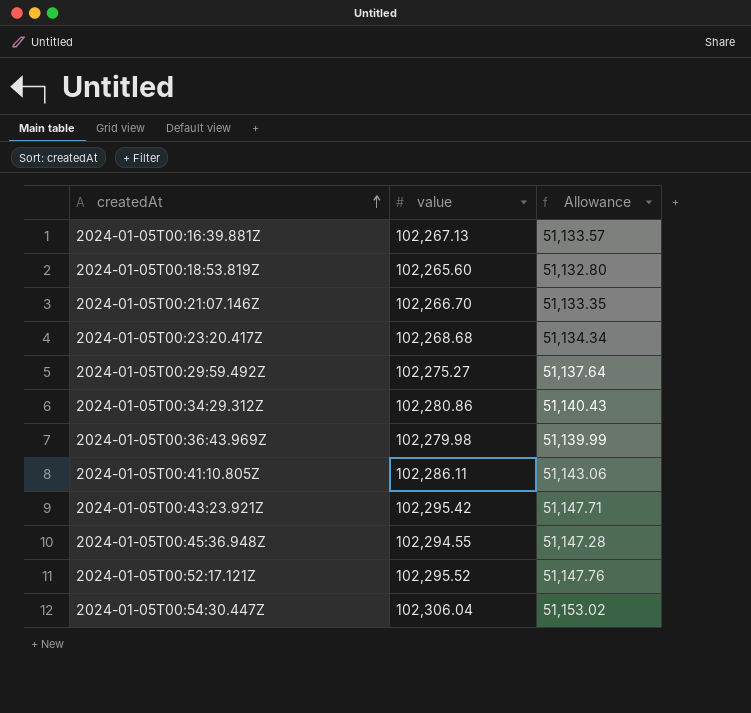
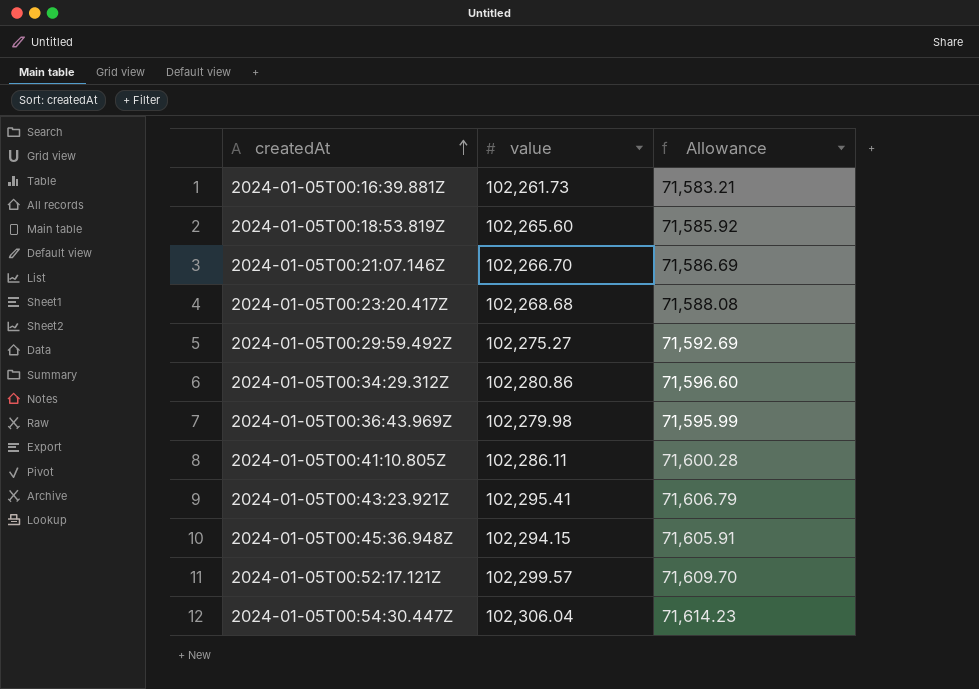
column Allowance | formula: [value] * 0.5 -> [value] * 0.7
2024-01-05T00:16:39.881Z | value: 102,267.13 -> 102,261.73
2024-01-05T00:43:23.921Z | value: 102,295.42 -> 102,295.41
2024-01-05T00:45:36.948Z | value: 102,294.55 -> 102,294.15
2024-01-05T00:52:17.121Z | value: 102,295.52 -> 102,299.57

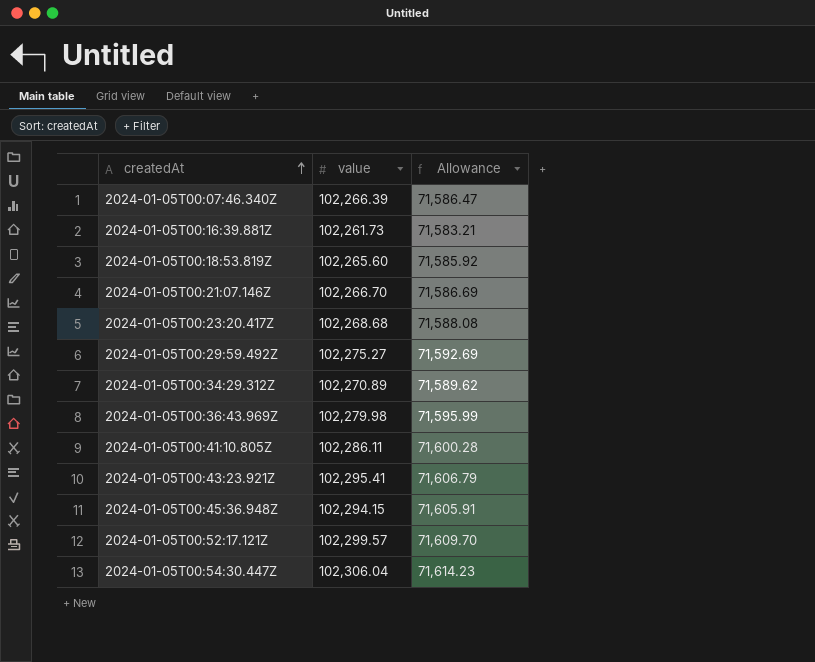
row 2024-01-05T00:07:46.340Z: none -> 102,266.39 | 71,586.47
2024-01-05T00:34:29.312Z | value: 102,280.86 -> 102,270.89
2024-01-05T00:34:29.312Z | Allowance: 71,596.60 -> 71,589.62

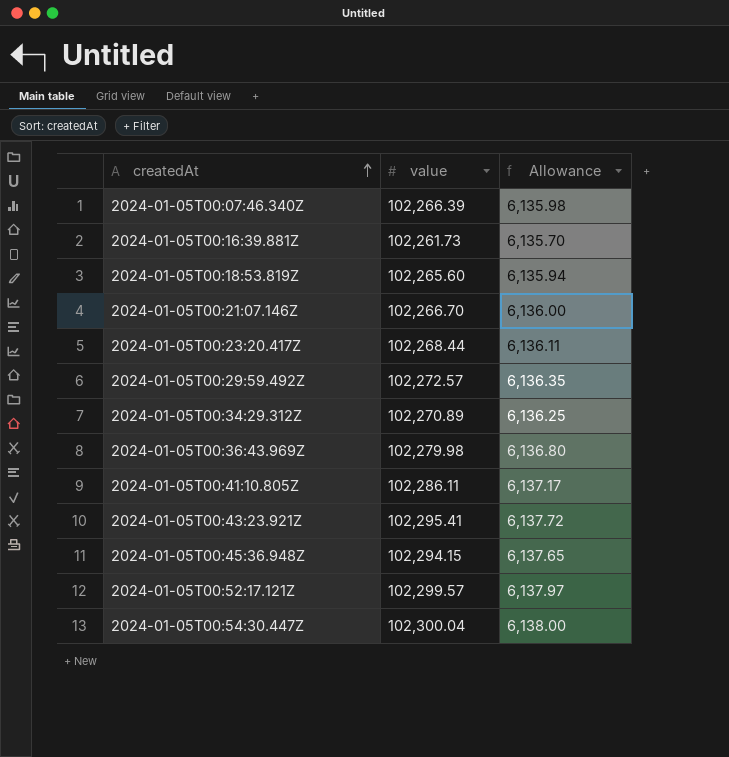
column Allowance | formula: [value] * 0.7 -> [value] * 0.06
2024-01-05T00:23:20.417Z | value: 102,268.68 -> 102,268.44
2024-01-05T00:29:59.492Z | value: 102,275.27 -> 102,272.57
2024-01-05T00:54:30.447Z | value: 102,306.04 -> 102,300.04

